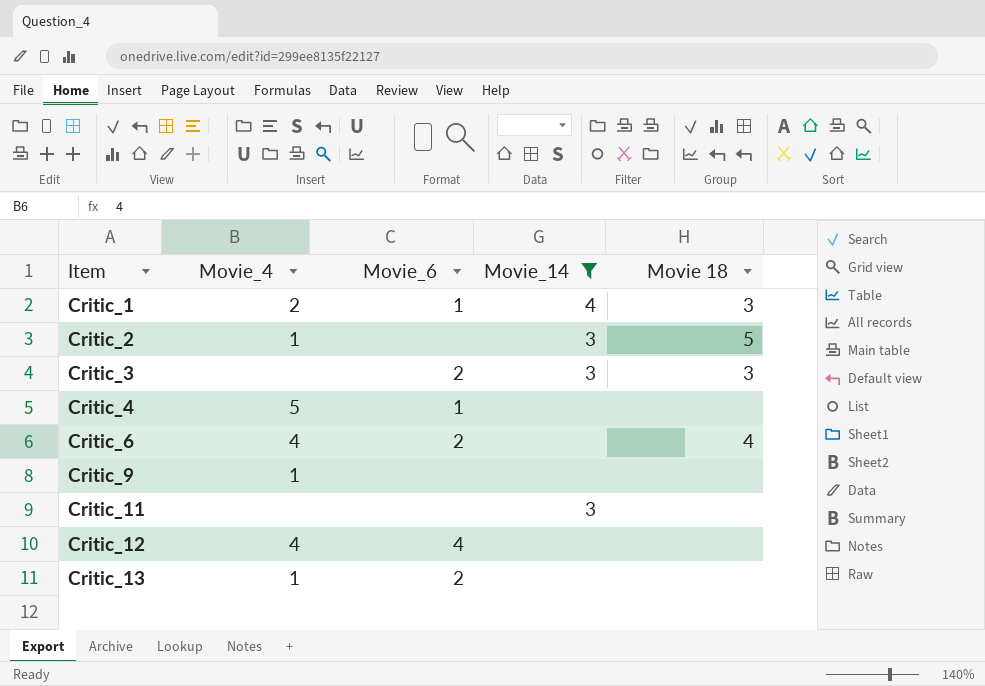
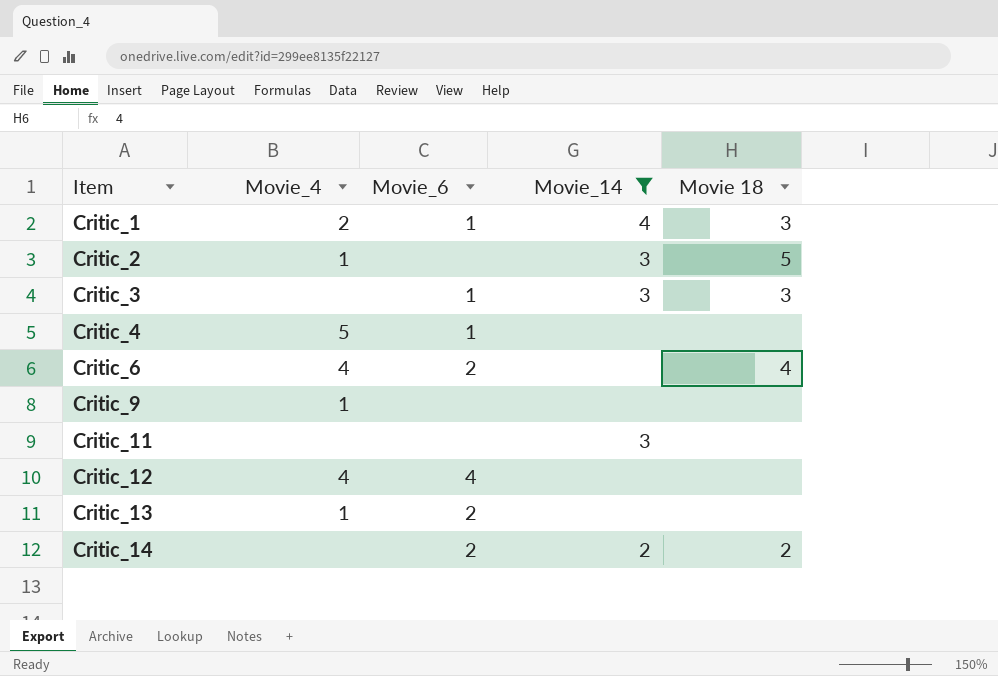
Critic_3 | Movie_6: 2 -> 1
row Critic_14: none -> none | 2 | 2 | 2

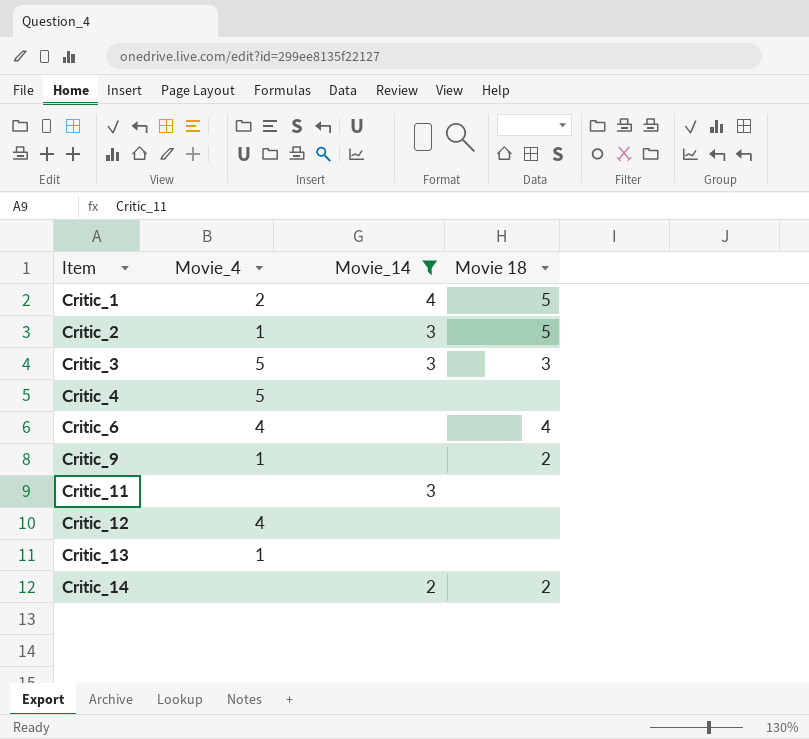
column Movie_6 | position: 3 -> none
Critic_1 | Movie 18: 3 -> 5
Critic_3 | Movie_4: none -> 5
Critic_9 | Movie 18: none -> 2

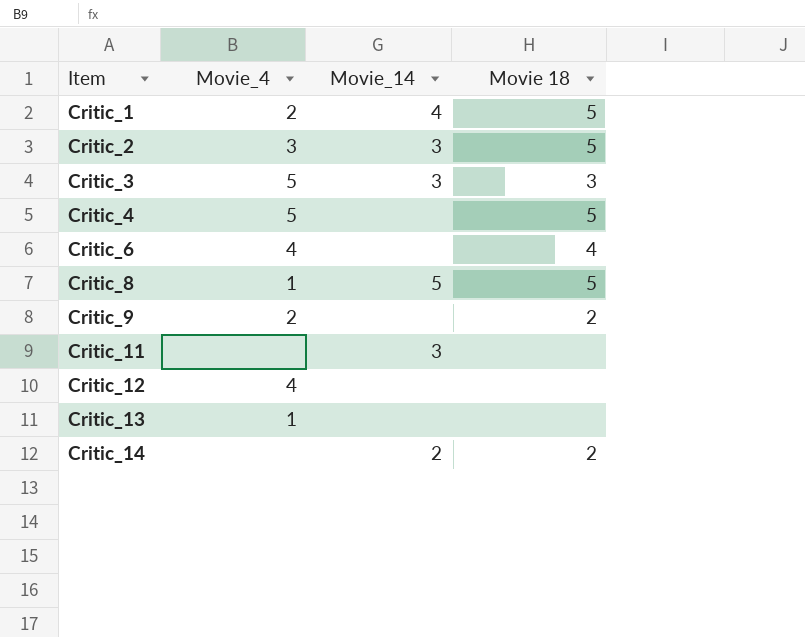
filter: Movie_14 != 5 -> none
Critic_2 | Movie_4: 1 -> 3
Critic_4 | Movie 18: none -> 5
Critic_9 | Movie_4: 1 -> 2

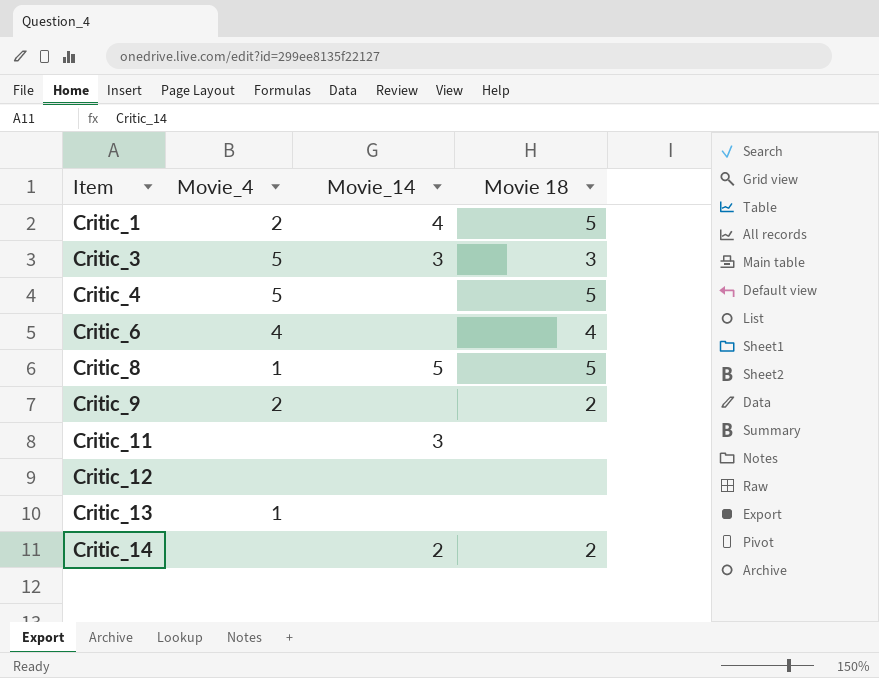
row Critic_2: 3 | 3 | 5 -> none
Critic_12 | Movie_4: 4 -> none

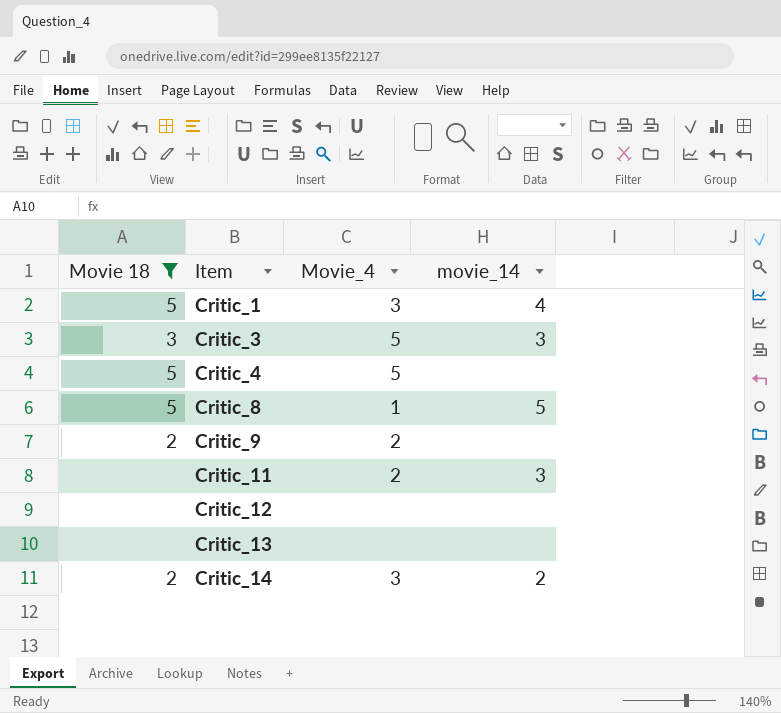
filter: none -> Movie 18 != 4
column Movie 18 | position: 4 -> 1
column name: Movie_14 -> movie_14
Critic_1 | Movie_4: 2 -> 3
Critic_11 | Movie_4: none -> 2
Critic_13 | Movie_4: 1 -> none
Critic_14 | Movie_4: none -> 3

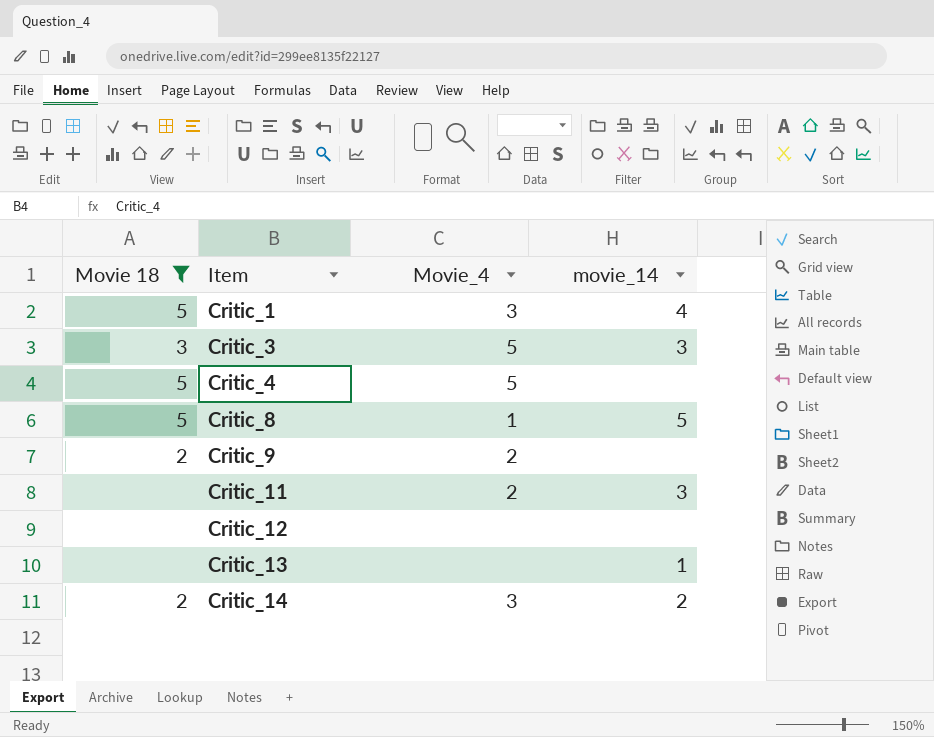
Critic_13 | movie_14: none -> 1

